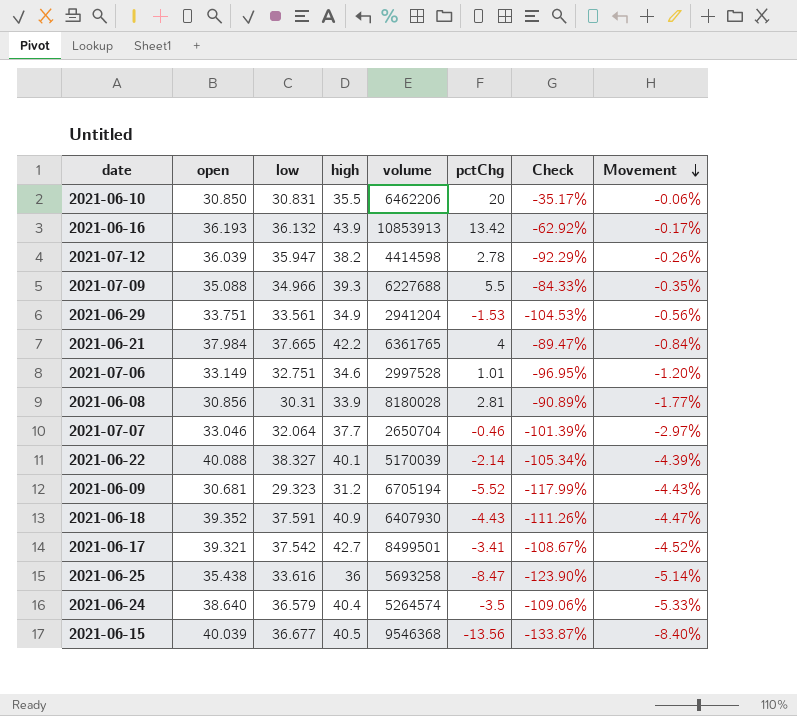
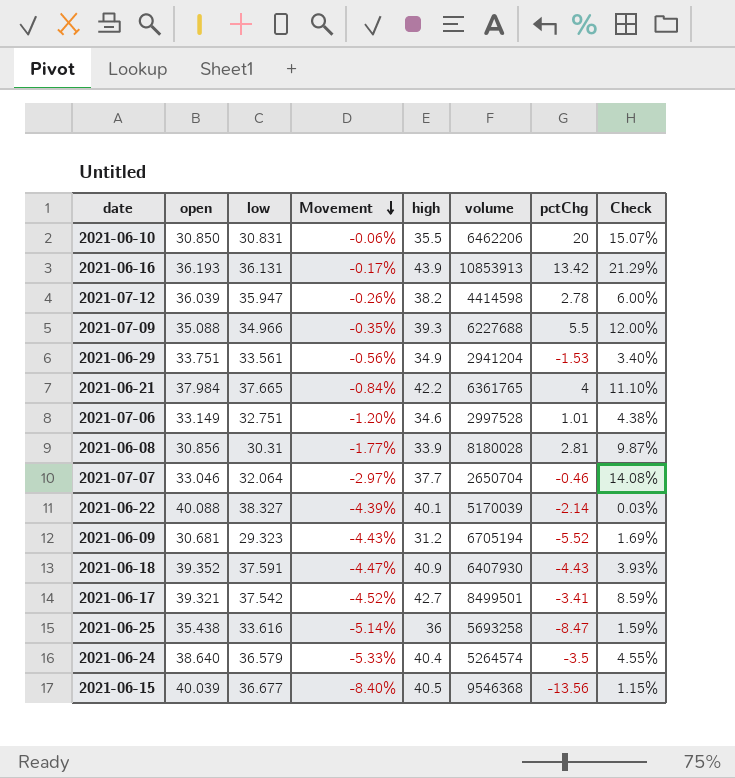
column Movement | position: 8 -> 4
column Check | formula: ([pctChg] - [open]) / [open] -> ([high] - [open]) / [open]
2021-06-16 | low: 36.132 -> 36.131

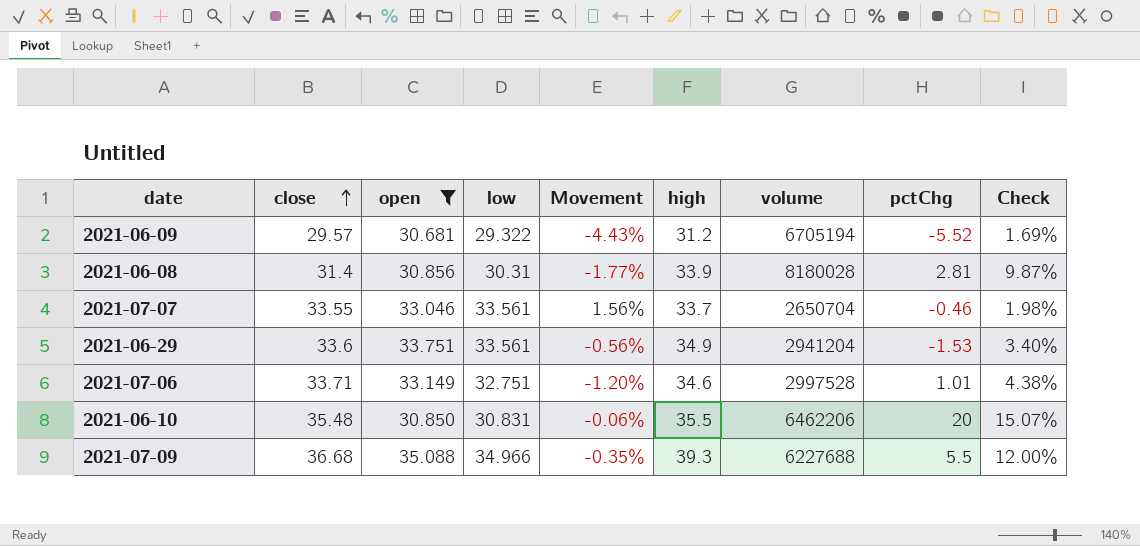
filter: none -> open <= 35.088
row order: Movement descending -> close ascending
column close | position: none -> 2
2021-06-09 | low: 29.323 -> 29.322
2021-07-07 | low: 32.064 -> 33.561
2021-07-07 | Movement: -2.97% -> 1.56%
2021-07-07 | high: 37.7 -> 33.7
2021-07-07 | Check: 14.08% -> 1.98%

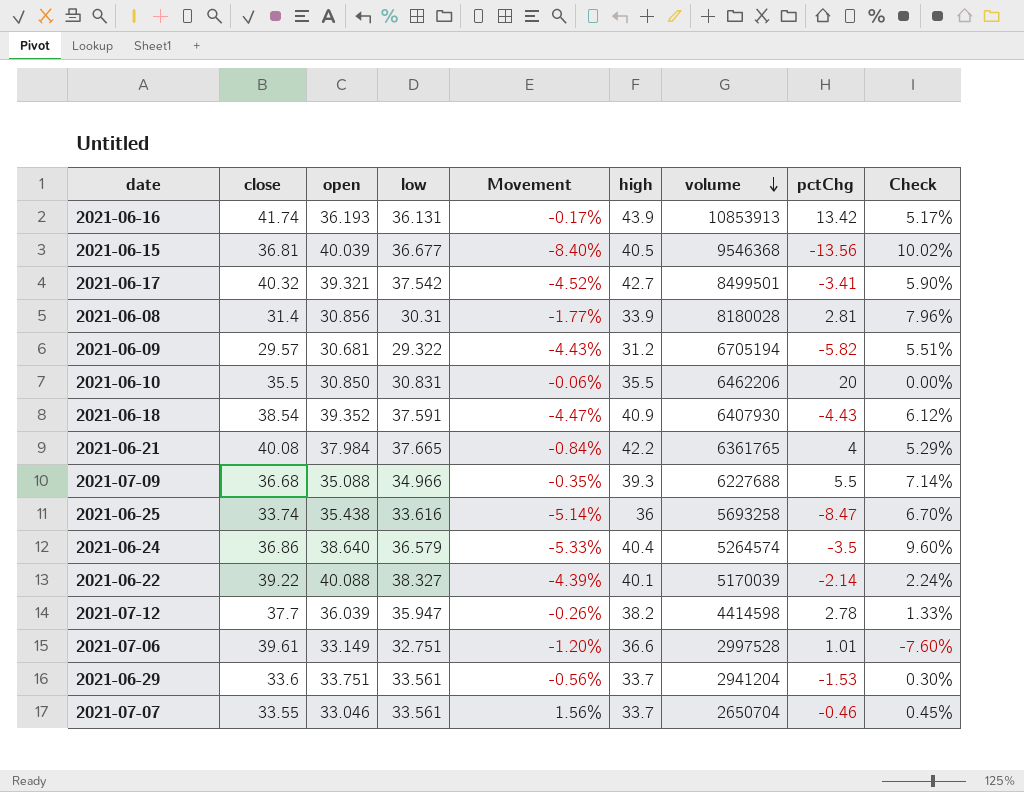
filter: open <= 35.088 -> none
row order: close ascending -> volume descending
column Check | formula: ([high] - [open]) / [open] -> ([high] - [close]) / [close]
2021-06-09 | pctChg: -5.52 -> -5.82
2021-06-10 | close: 35.48 -> 35.5
2021-07-06 | close: 33.71 -> 39.61
2021-07-06 | high: 34.6 -> 36.6
2021-06-29 | high: 34.9 -> 33.7

